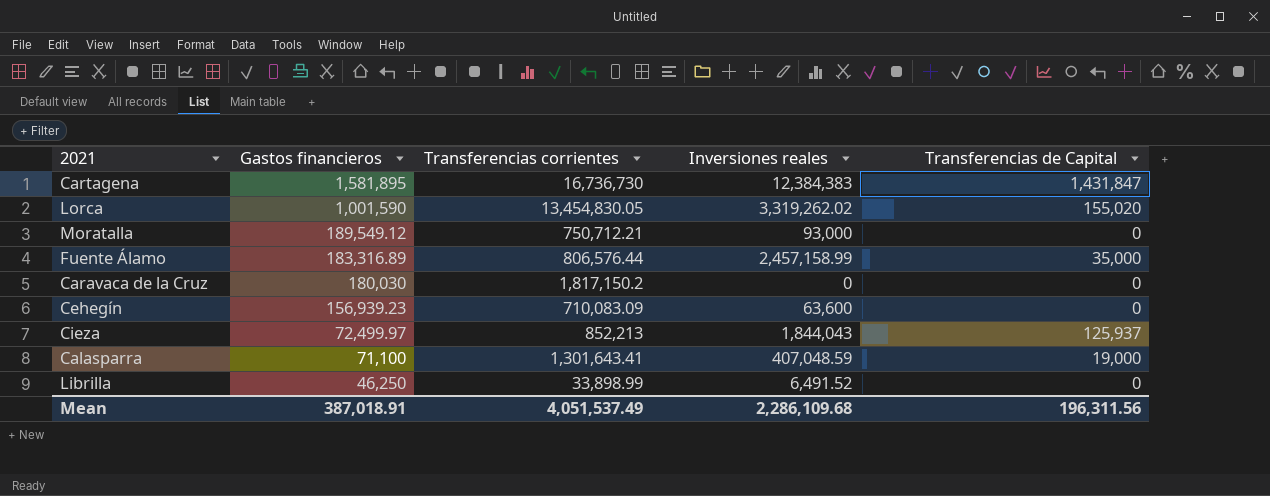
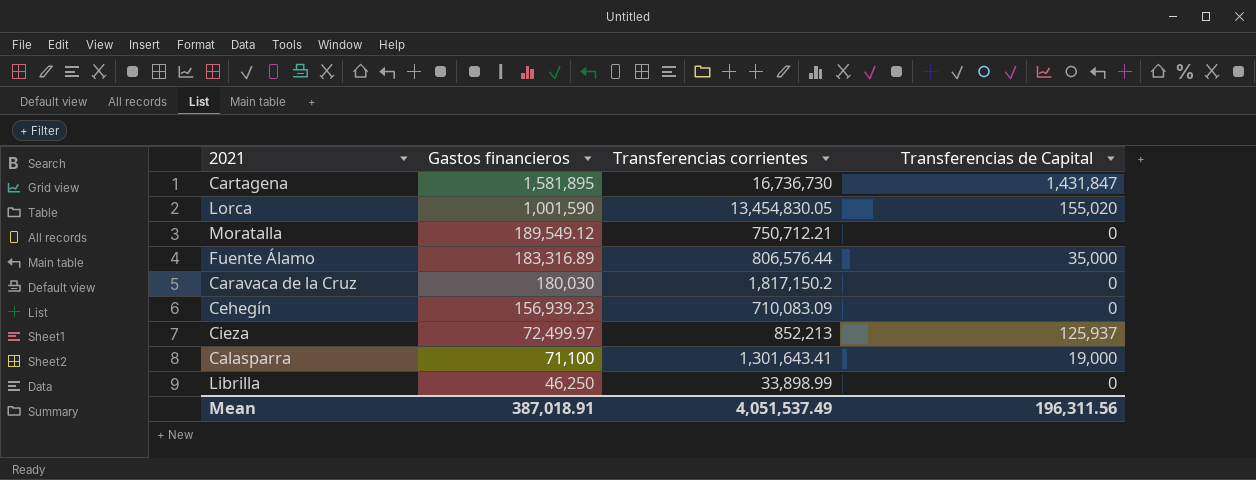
column Inversiones reales | position: 4 -> none

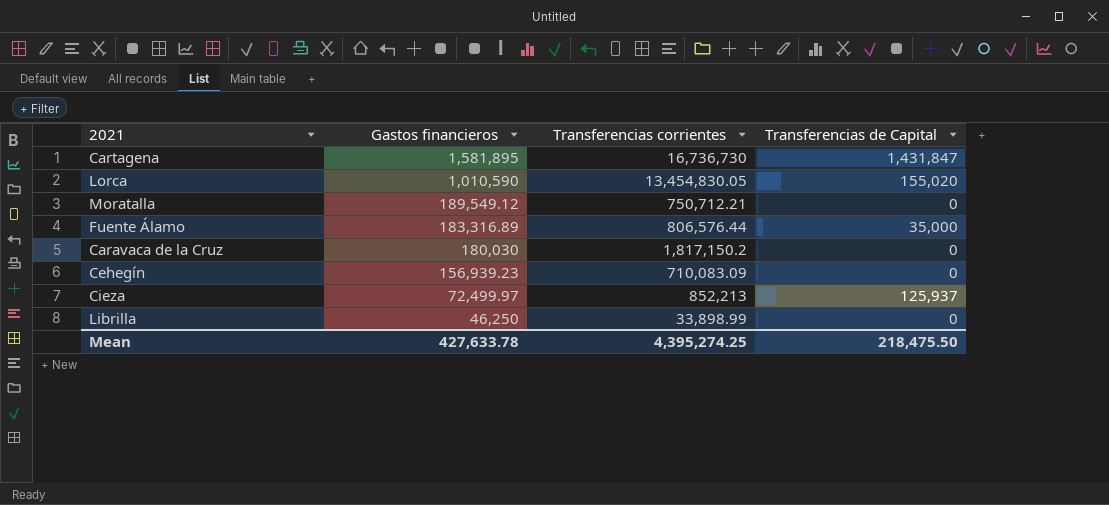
row Calasparra: 71,100 | 1,301,643.41 | 19,000 -> none
Lorca | Gastos financieros: 1,001,590 -> 1,010,590
Mean | Gastos financieros: 387,018.91 -> 427,633.78
Mean | Transferencias corrientes: 4,051,537.49 -> 4,395,274.25
Mean | Transferencias de Capital: 196,311.56 -> 218,475.50

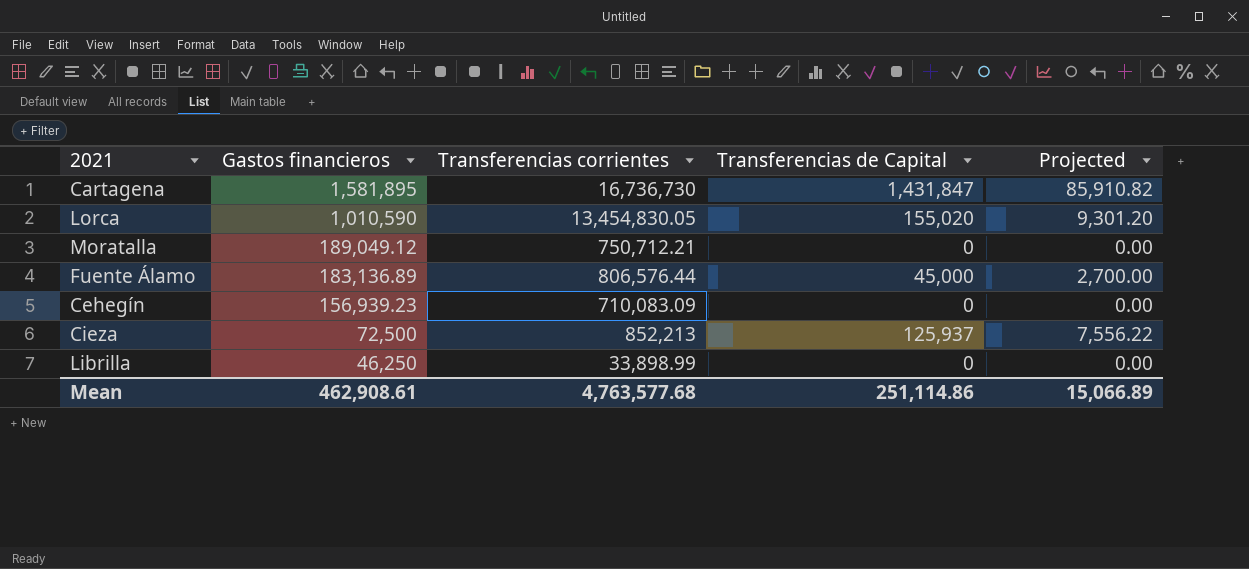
column Projected | formula: none -> [Transferencias de Capital] * 0.06
row Caravaca de la Cruz: 180,030 | 1,817,150.2 | 0 -> none
Moratalla | Gastos financieros: 189,549.12 -> 189,049.12
Fuente Álamo | Gastos financieros: 183,316.89 -> 183,136.89
Fuente Álamo | Transferencias de Capital: 35,000 -> 45,000
Cieza | Gastos financieros: 72,499.97 -> 72,500
Mean | Gastos financieros: 427,633.78 -> 462,908.61
Mean | Transferencias corrientes: 4,395,274.25 -> 4,763,577.68
Mean | Transferencias de Capital: 218,475.50 -> 251,114.86

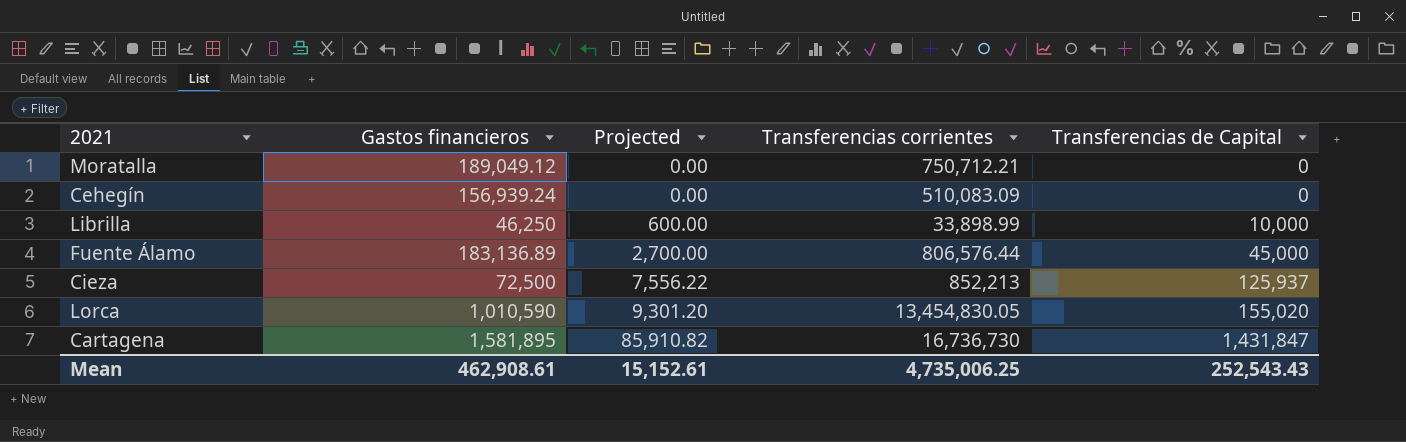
row order: Gastos financieros descending -> Projected ascending
column Projected | position: 5 -> 3
Cehegín | Gastos financieros: 156,939.23 -> 156,939.24
Cehegín | Transferencias corrientes: 710,083.09 -> 510,083.09
Librilla | Projected: 0.00 -> 600.00
Librilla | Transferencias de Capital: 0 -> 10,000
Mean | Projected: 15,066.89 -> 15,152.61
Mean | Transferencias corrientes: 4,763,577.68 -> 4,735,006.25
Mean | Transferencias de Capital: 251,114.86 -> 252,543.43

